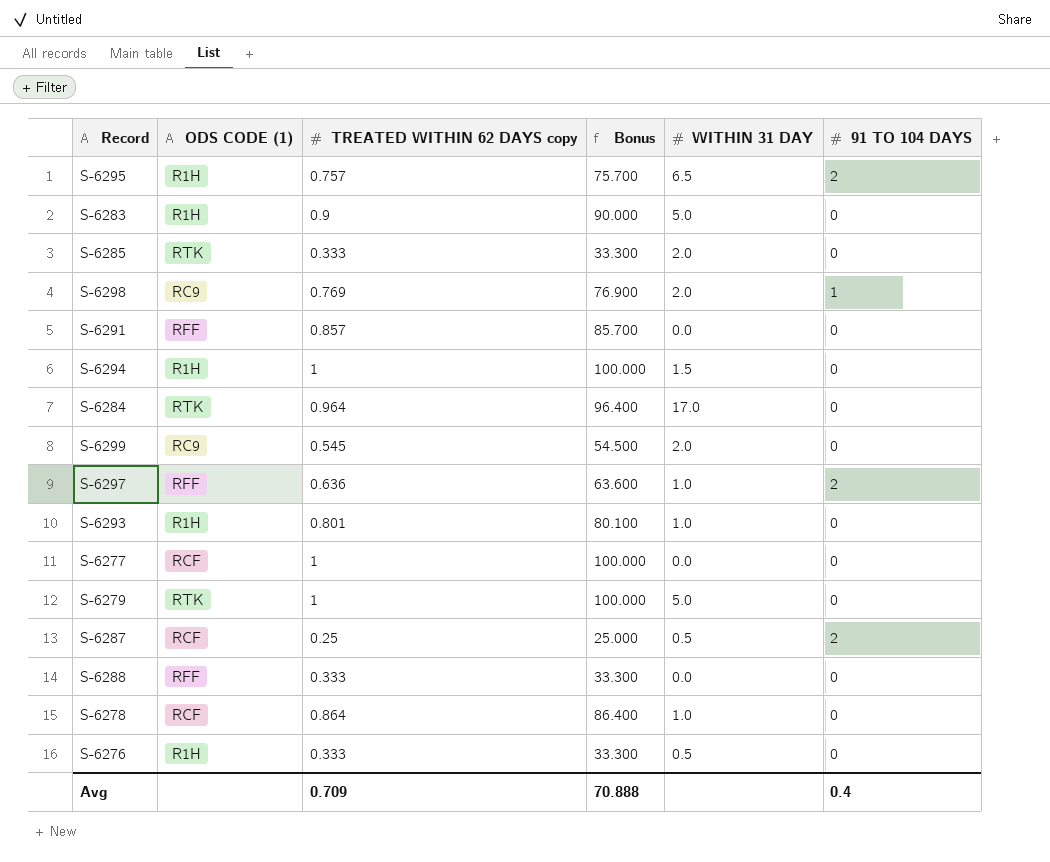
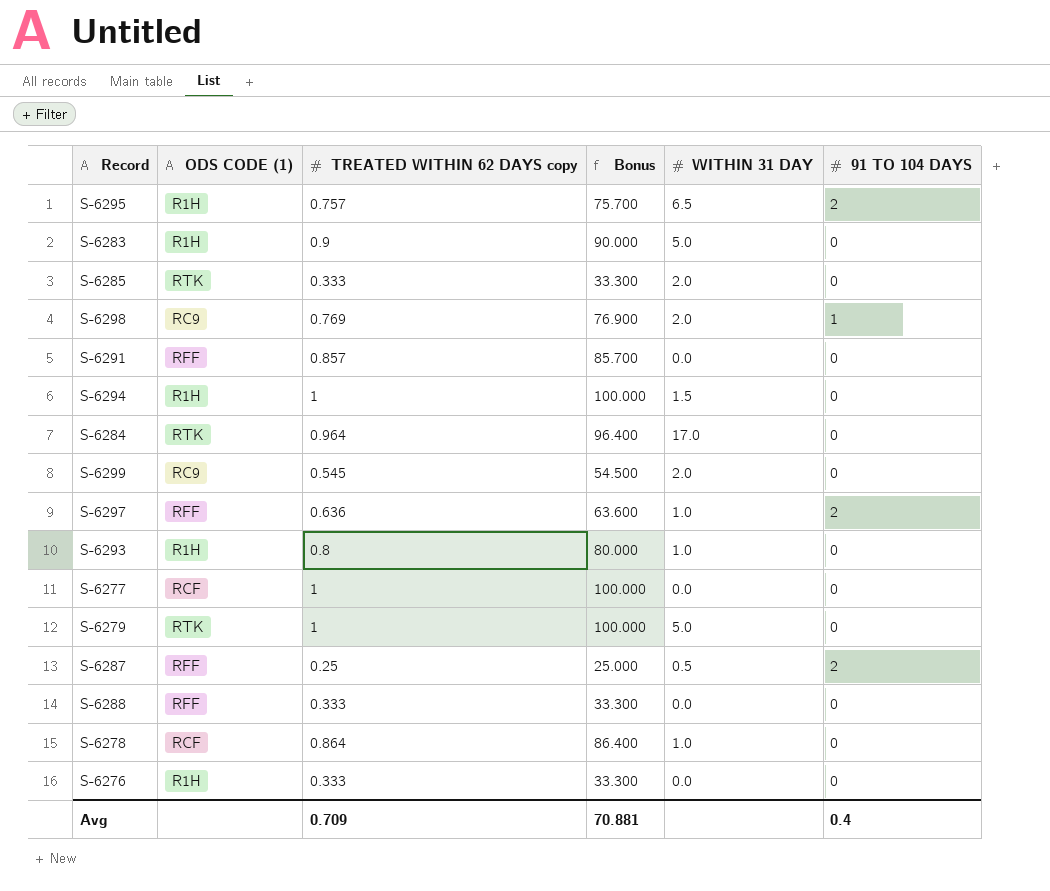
S-6293 | TREATED WITHIN 62 DAYS copy: 0.801 -> 0.8
S-6293 | Bonus: 80.100 -> 80.000
S-6287 | ODS CODE (1): RCF -> RFF
S-6276 | WITHIN 31 DAY: 0.5 -> 0.0
Avg | Bonus: 70.888 -> 70.881

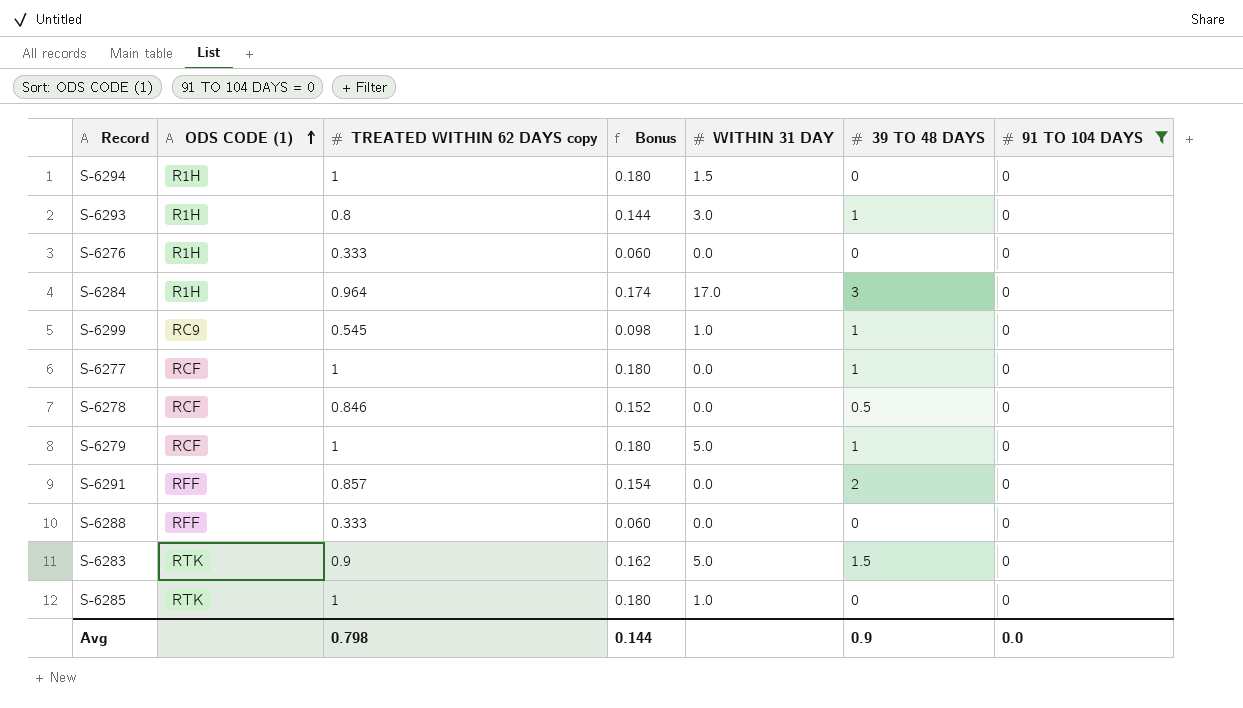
filter: none -> 91 TO 104 DAYS = 0
row order: none -> ODS CODE (1) ascending
column Bonus | formula: [TREATED WITHIN 62 DAYS copy] * 100 -> [TREATED WITHIN 62 DAYS copy] * 0.18
column 39 TO 48 DAYS | position: none -> 6
S-6293 | WITHIN 31 DAY: 1.0 -> 3.0
S-6284 | ODS CODE (1): RTK -> R1H
S-6299 | WITHIN 31 DAY: 2.0 -> 1.0
S-6278 | TREATED WITHIN 62 DAYS copy: 0.864 -> 0.846
S-6278 | WITHIN 31 DAY: 1.0 -> 0.0
S-6279 | ODS CODE (1): RTK -> RCF
S-6283 | ODS CODE (1): R1H -> RTK
S-6285 | TREATED WITHIN 62 DAYS copy: 0.333 -> 1
S-6285 | WITHIN 31 DAY: 2.0 -> 1.0
Avg | TREATED WITHIN 62 DAYS copy: 0.709 -> 0.798
Avg | Bonus: 70.881 -> 0.144
Avg | 91 TO 104 DAYS: 0.4 -> 0.0

